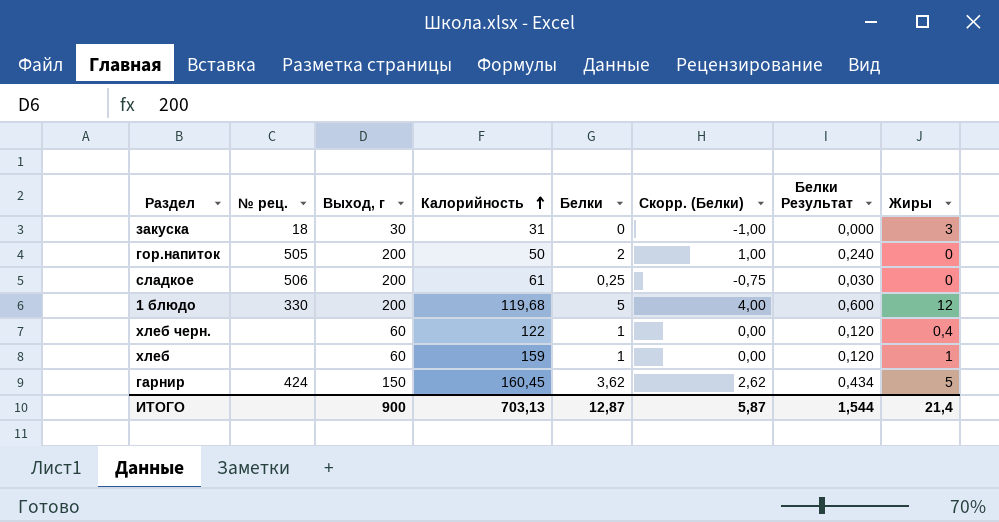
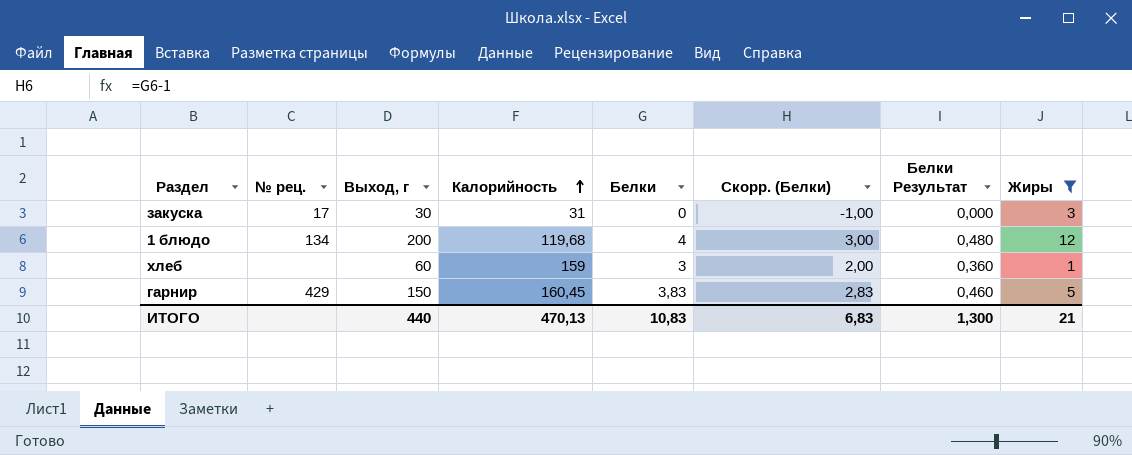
filter: none -> Жиры >= 1
закуска | № рец.: 18 -> 17
1 блюдо | № рец.: 330 -> 134
1 блюдо | Белки: 5 -> 4
1 блюдо | Скорр. (Белки): 4,00 -> 3,00
1 блюдо | Белки Результат: 0,600 -> 0,480
хлеб | Белки: 1 -> 3
хлеб | Скорр. (Белки): 0,00 -> 2,00
хлеб | Белки Результат: 0,120 -> 0,360
гарнир | № рец.: 424 -> 429
гарнир | Белки: 3,62 -> 3,83
гарнир | Скорр. (Белки): 2,62 -> 2,83
гарнир | Белки Результат: 0,434 -> 0,460
ИТОГО | Выход, г: 900 -> 440
ИТОГО | Калорийность: 703,13 -> 470,13
ИТОГО | Белки: 12,87 -> 10,83
ИТОГО | Скорр. (Белки): 5,87 -> 6,83
ИТОГО | Белки Результат: 1,544 -> 1,300
ИТОГО | Жиры: 21,4 -> 21

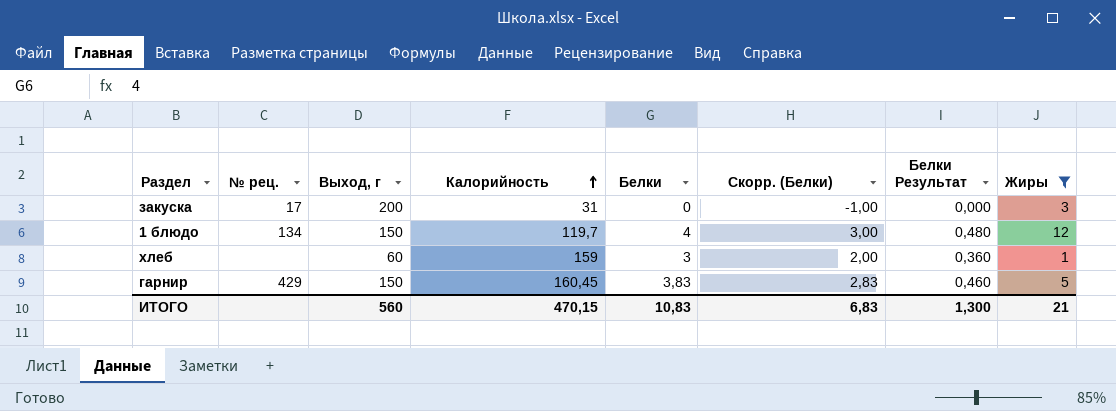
закуска | Выход, г: 30 -> 200
1 блюдо | Выход, г: 200 -> 150
1 блюдо | Калорийность: 119,68 -> 119,7
ИТОГО | Выход, г: 440 -> 560
ИТОГО | Калорийность: 470,13 -> 470,15

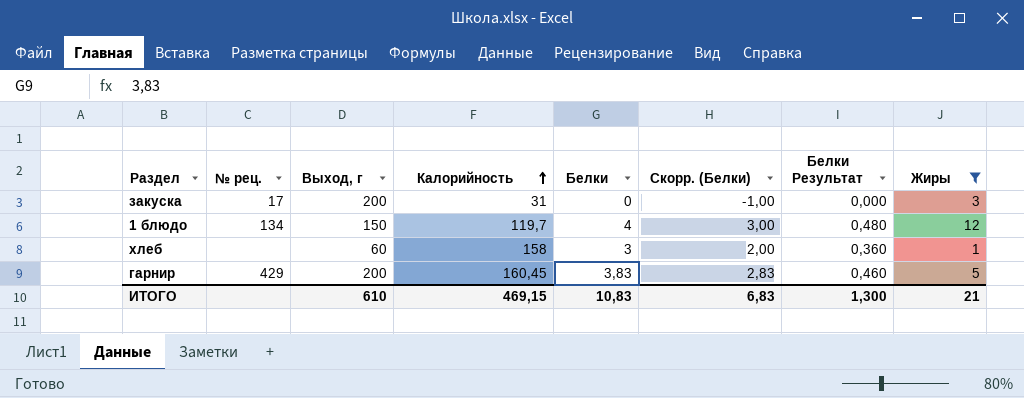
хлеб | Калорийность: 159 -> 158
гарнир | Выход, г: 150 -> 200
ИТОГО | Выход, г: 560 -> 610
ИТОГО | Калорийность: 470,15 -> 469,15

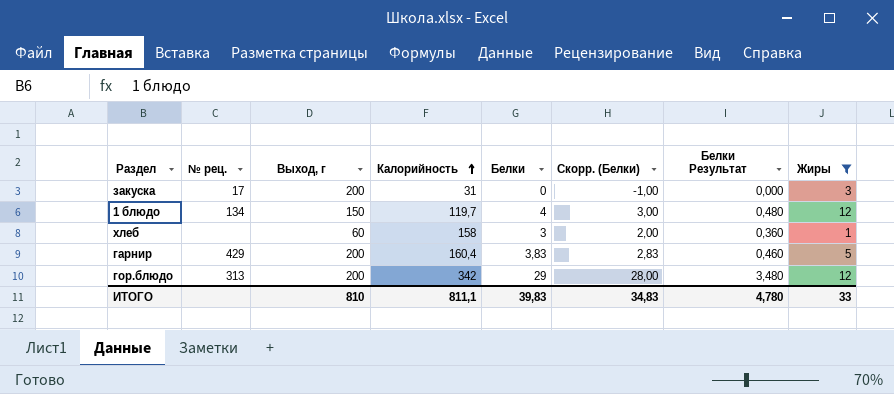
гарнир | Калорийность: 160,45 -> 160,4
row гор.блюдо: none -> 313 | 200 | 342 | 29 | 28,00 | 3,480 | 12
ИТОГО | Выход, г: 610 -> 810
ИТОГО | Калорийность: 469,15 -> 811,1
ИТОГО | Белки: 10,83 -> 39,83
ИТОГО | Скорр. (Белки): 6,83 -> 34,83
ИТОГО | Белки Результат: 1,300 -> 4,780
ИТОГО | Жиры: 21 -> 33

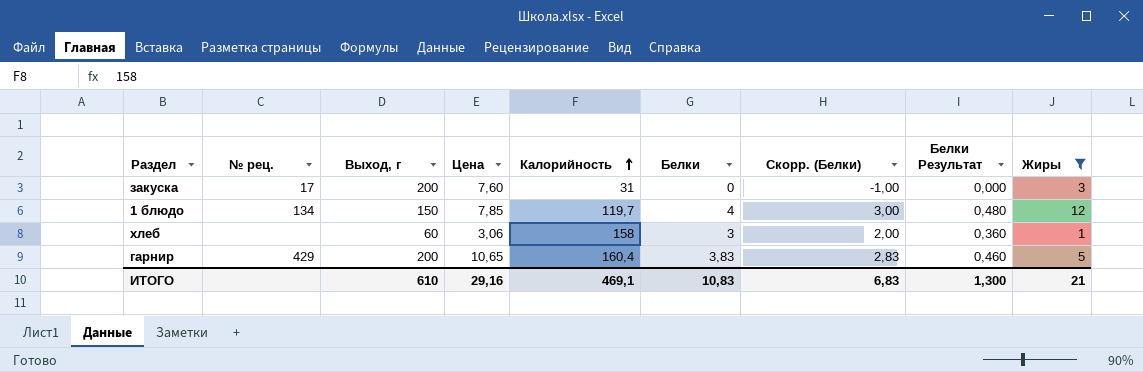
column Цена | position: none -> 4
row гор.блюдо: 313 | 200 | 342 | 29 | 28,00 | 3,480 | 12 -> none
ИТОГО | Выход, г: 810 -> 610
ИТОГО | Калорийность: 811,1 -> 469,1
ИТОГО | Белки: 39,83 -> 10,83
ИТОГО | Скорр. (Белки): 34,83 -> 6,83
ИТОГО | Белки Результат: 4,780 -> 1,300
ИТОГО | Жиры: 33 -> 21

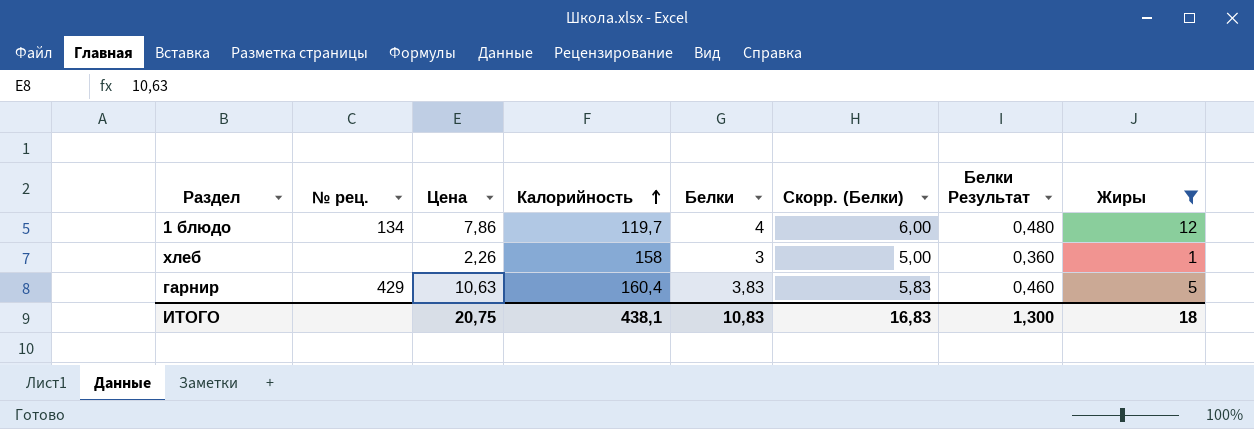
column Выход, г | position: 3 -> none
column Скорр. (Белки) | formula: [Белки] - 1 -> [Белки] + 2
row закуска: 17 | 200 | 7,60 | 31 | 0 | -1,00 | 0,000 | 3 -> none
1 блюдо | Цена: 7,85 -> 7,86
хлеб | Цена: 3,06 -> 2,26
гарнир | Цена: 10,65 -> 10,63
ИТОГО | Цена: 29,16 -> 20,75
ИТОГО | Калорийность: 469,1 -> 438,1
ИТОГО | Скорр. (Белки): 6,83 -> 16,83
ИТОГО | Жиры: 21 -> 18

